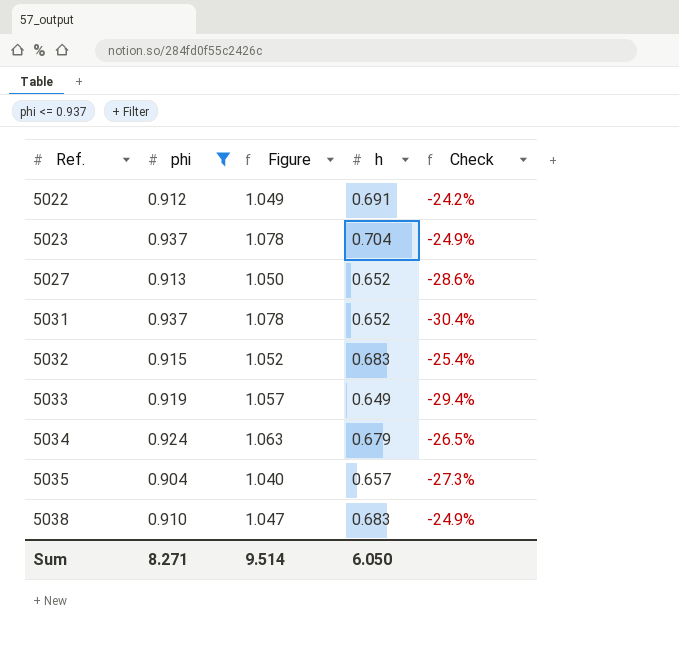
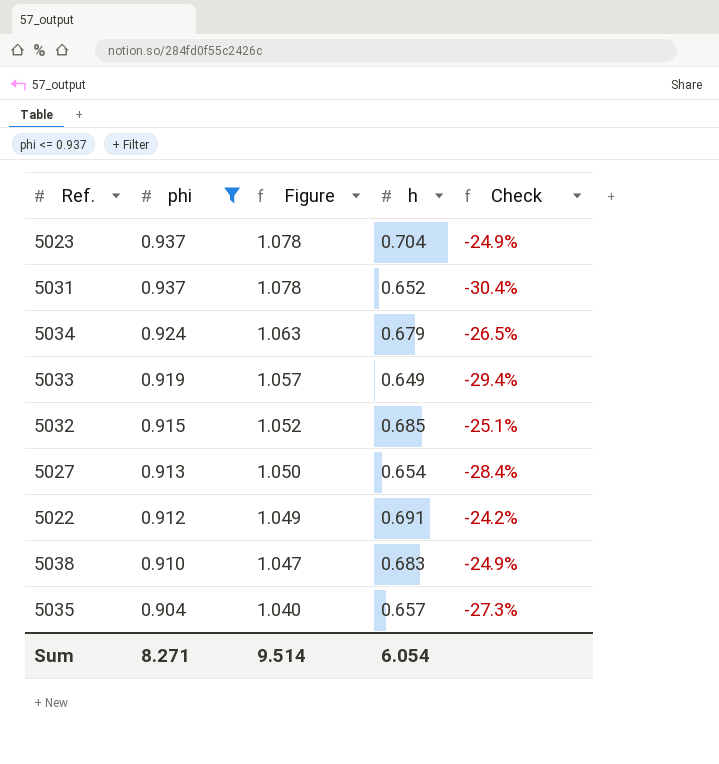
row order: Ref. ascending -> phi descending
5032 | h: 0.683 -> 0.685
5032 | Check: -25.4% -> -25.1%
5027 | h: 0.652 -> 0.654
5027 | Check: -28.6% -> -28.4%
Sum | h: 6.050 -> 6.054

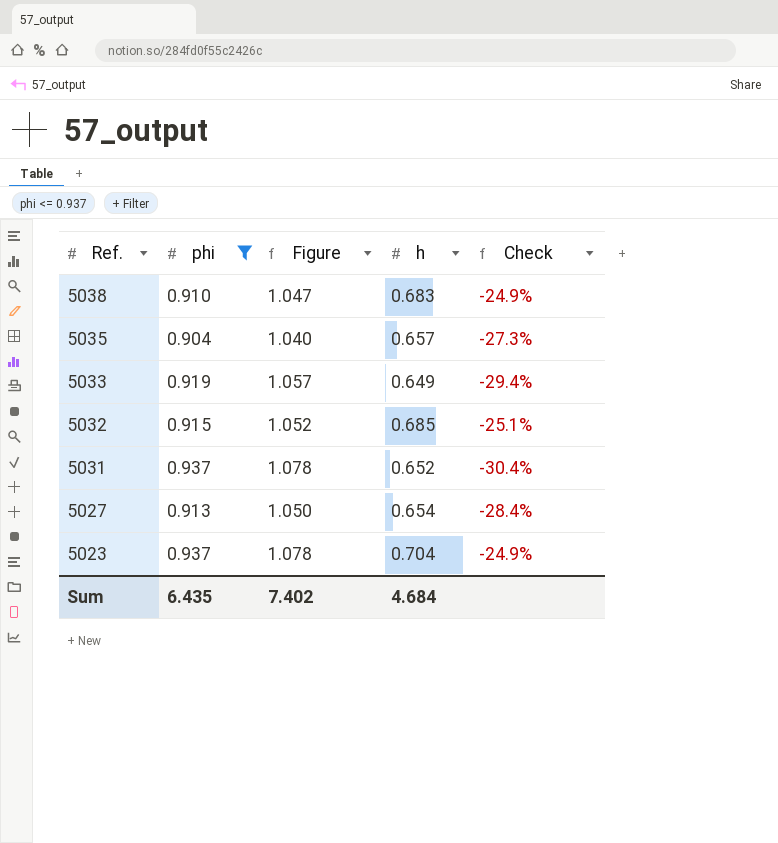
row order: phi descending -> Ref. descending
row 5034: 0.924 | 1.063 | 0.679 | -26.5% -> none
row 5022: 0.912 | 1.049 | 0.691 | -24.2% -> none
Sum | phi: 8.271 -> 6.435
Sum | Figure: 9.514 -> 7.402
Sum | h: 6.054 -> 4.684

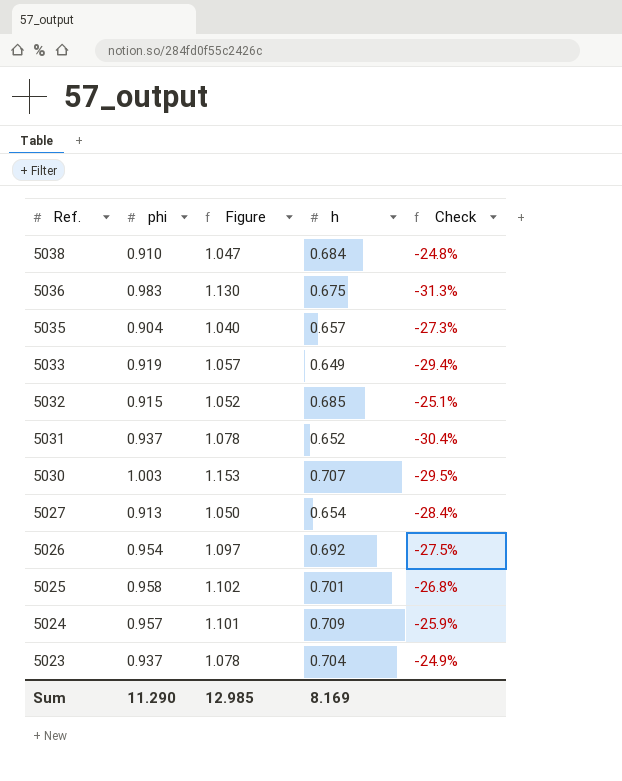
filter: phi <= 0.937 -> none
5038 | h: 0.683 -> 0.684
5038 | Check: -24.9% -> -24.8%
Sum | phi: 6.435 -> 11.290
Sum | Figure: 7.402 -> 12.985
Sum | h: 4.684 -> 8.169

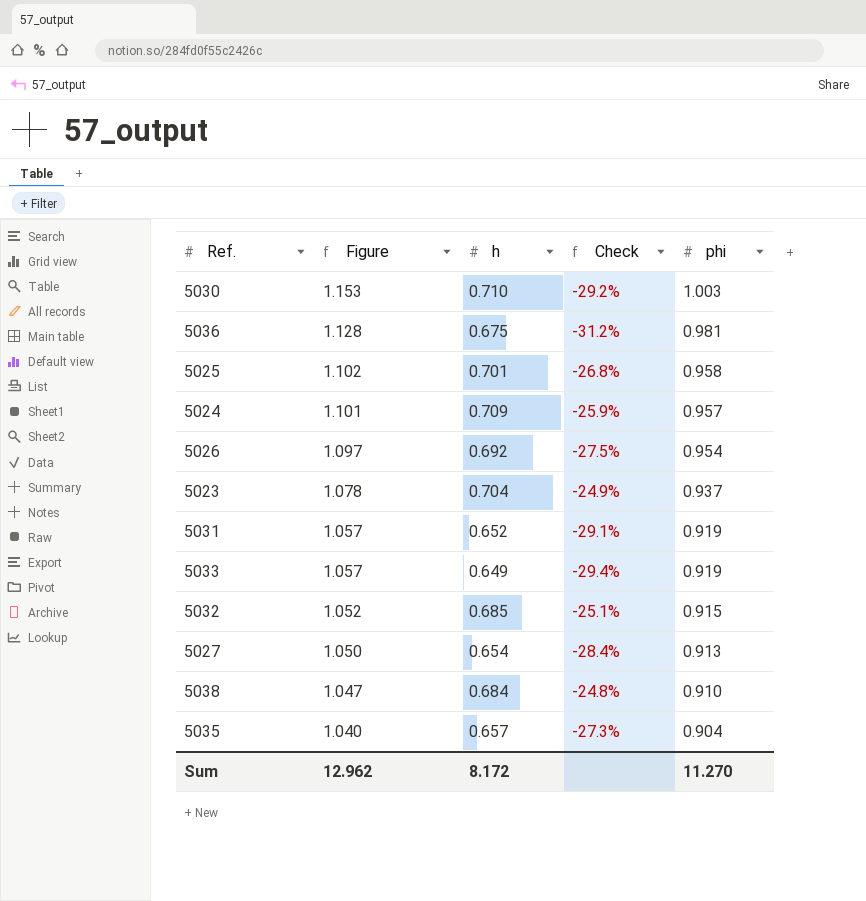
row order: Ref. descending -> Figure descending
column phi | position: 2 -> 5
5030 | h: 0.707 -> 0.710
5030 | Check: -29.5% -> -29.2%
5036 | Figure: 1.130 -> 1.128
5036 | Check: -31.3% -> -31.2%
5036 | phi: 0.983 -> 0.981
5031 | Figure: 1.078 -> 1.057
5031 | Check: -30.4% -> -29.1%
5031 | phi: 0.937 -> 0.919
Sum | Figure: 12.985 -> 12.962
Sum | h: 8.169 -> 8.172
Sum | phi: 11.290 -> 11.270

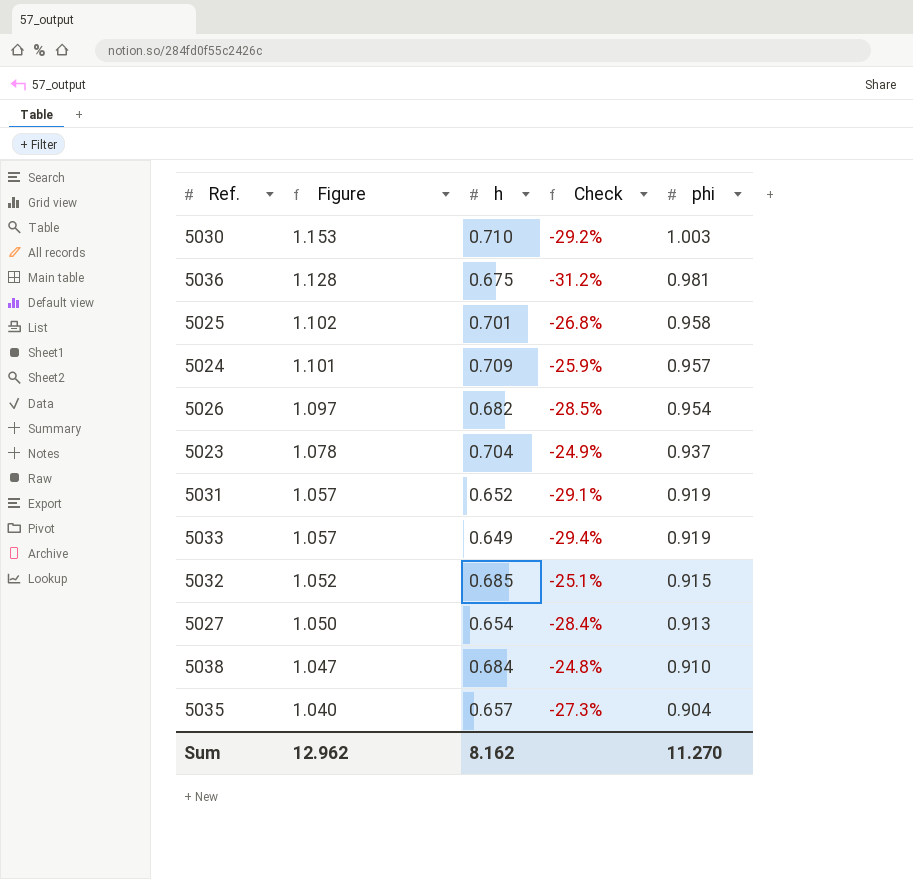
5026 | h: 0.692 -> 0.682
5026 | Check: -27.5% -> -28.5%
Sum | h: 8.172 -> 8.162

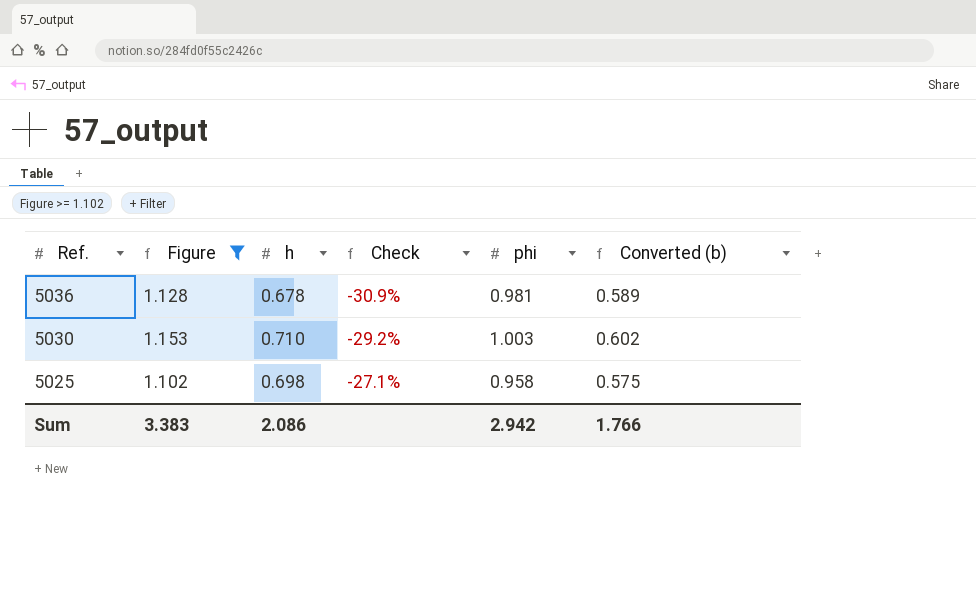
filter: none -> Figure >= 1.102
row order: Figure descending -> Ref. descending
column Converted (b) | formula: none -> [phi] * 0.6
5036 | h: 0.675 -> 0.678
5036 | Check: -31.2% -> -30.9%
5025 | h: 0.701 -> 0.698
5025 | Check: -26.8% -> -27.1%
Sum | Figure: 12.962 -> 3.383
Sum | h: 8.162 -> 2.086
Sum | phi: 11.270 -> 2.942

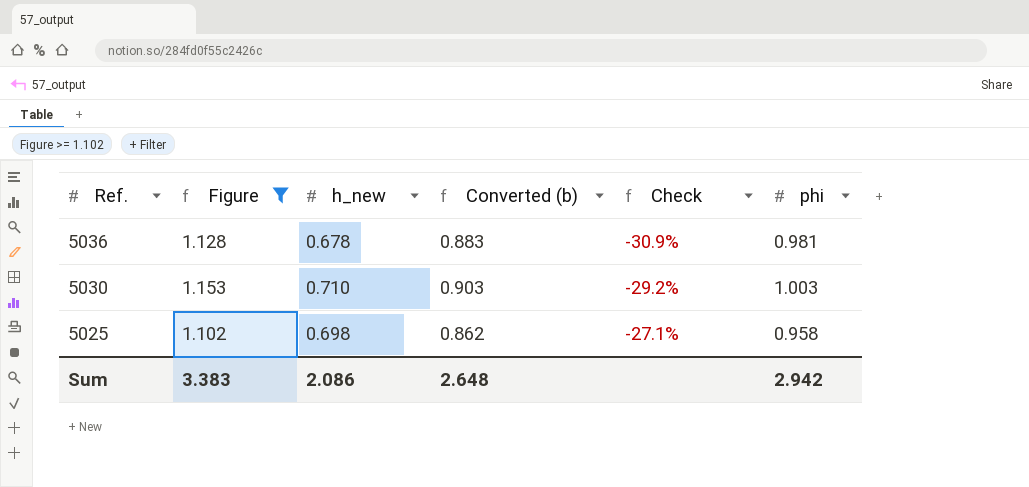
column name: h -> h_new
column Converted (b) | formula: [phi] * 0.6 -> [phi] * 0.9
column Converted (b) | position: 6 -> 4
Sum | Converted (b): 1.766 -> 2.648

